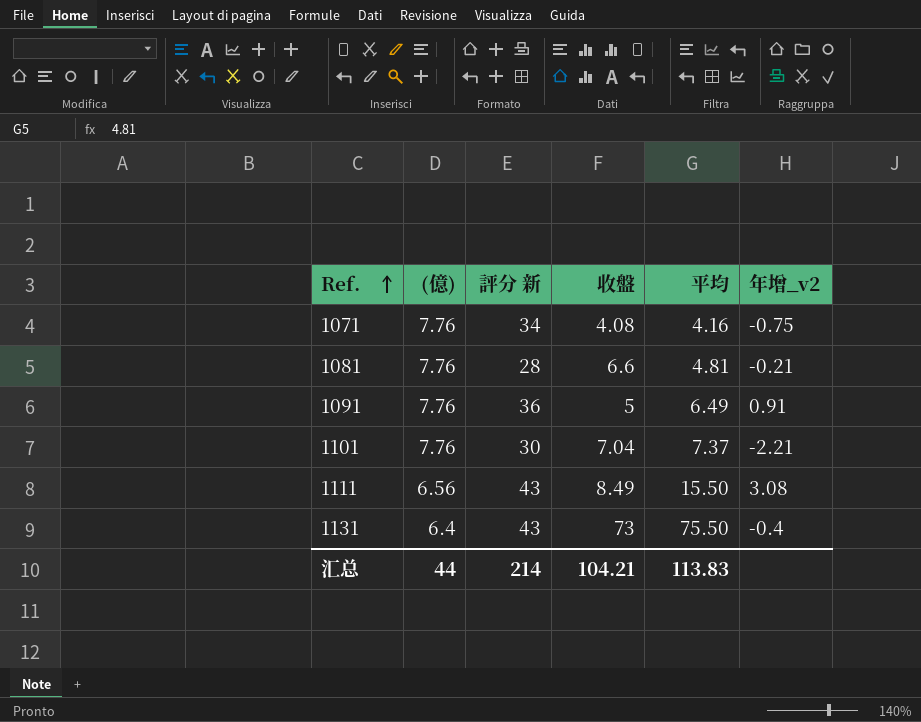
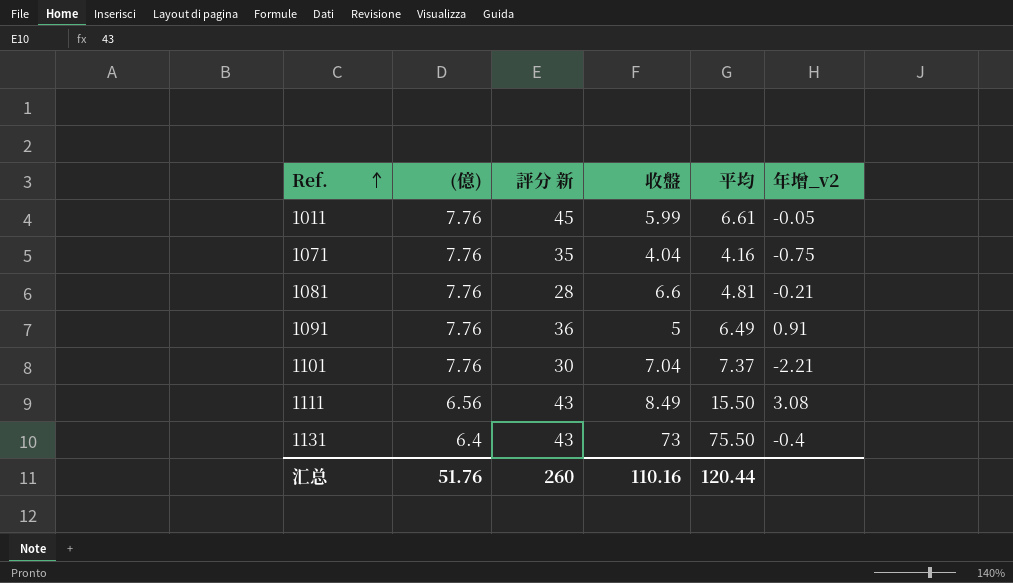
row 1011: none -> 7.76 | 45 | 5.99 | 6.61 | -0.05
1071 | 評分 新: 34 -> 35
1071 | 收盤: 4.08 -> 4.04
汇总 | (億): 44 -> 51.76
汇总 | 評分 新: 214 -> 260
汇总 | 收盤: 104.21 -> 110.16
汇总 | 平均: 113.83 -> 120.44

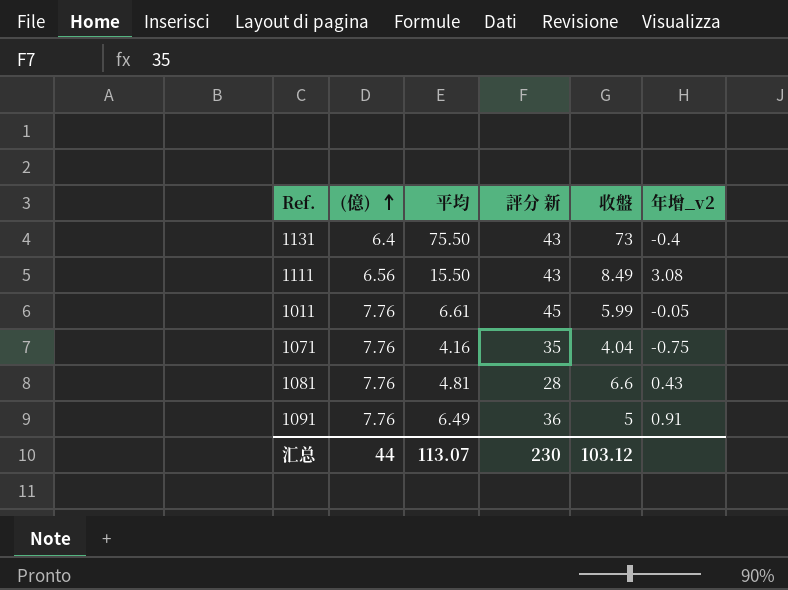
row order: Ref. ascending -> (億) ascending
column 平均 | position: 5 -> 3
row 1101: 7.76 | 30 | 7.04 | 7.37 | -2.21 -> none
1081 | 年增_v2: -0.21 -> 0.43
汇总 | (億): 51.76 -> 44
汇总 | 平均: 120.44 -> 113.07
汇总 | 評分 新: 260 -> 230
汇总 | 收盤: 110.16 -> 103.12

